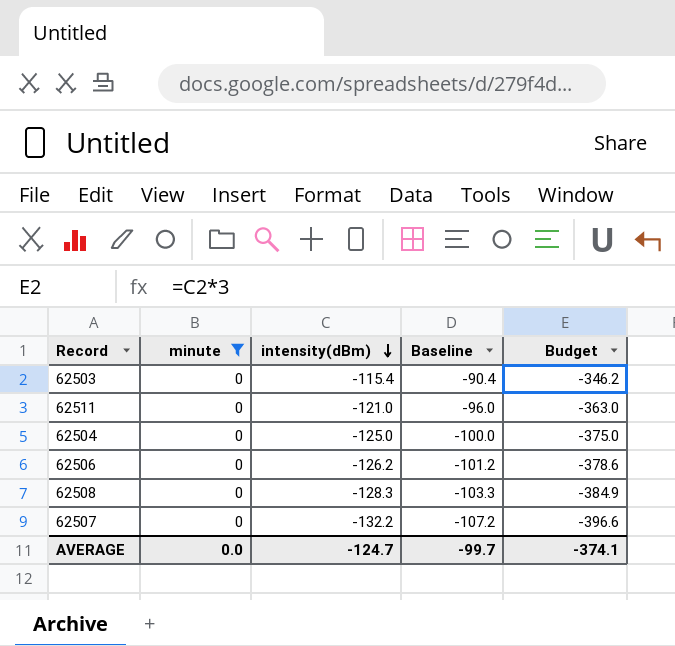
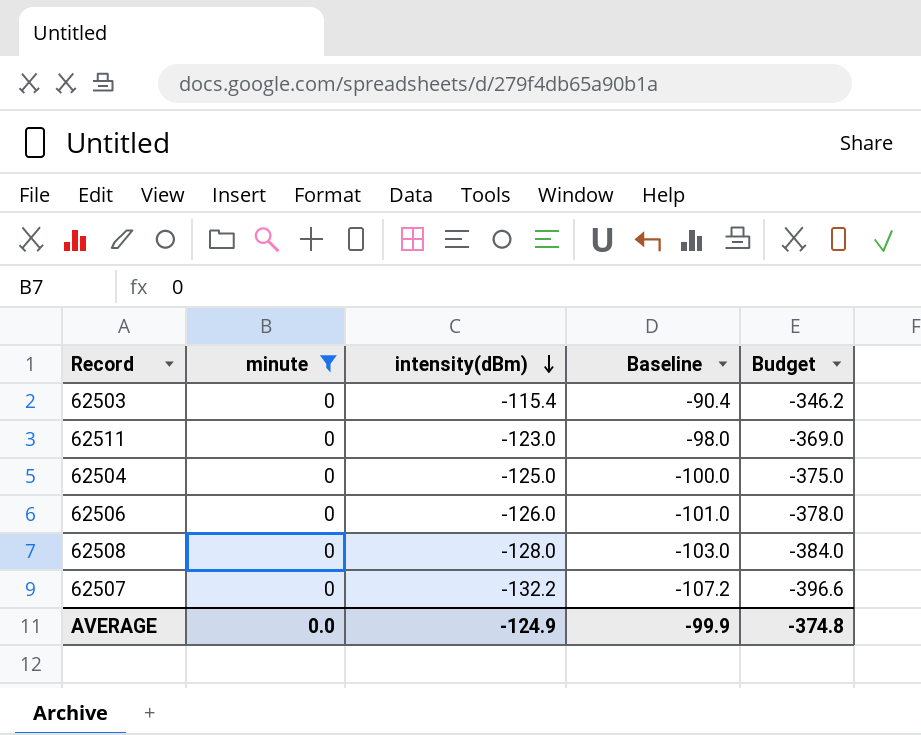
62511 | intensity(dBm): -121.0 -> -123.0
62511 | Baseline: -96.0 -> -98.0
62511 | Budget: -363.0 -> -369.0
62506 | intensity(dBm): -126.2 -> -126.0
62506 | Baseline: -101.2 -> -101.0
62506 | Budget: -378.6 -> -378.0
62508 | intensity(dBm): -128.3 -> -128.0
62508 | Baseline: -103.3 -> -103.0
62508 | Budget: -384.9 -> -384.0
AVERAGE | intensity(dBm): -124.7 -> -124.9
AVERAGE | Baseline: -99.7 -> -99.9
AVERAGE | Budget: -374.1 -> -374.8

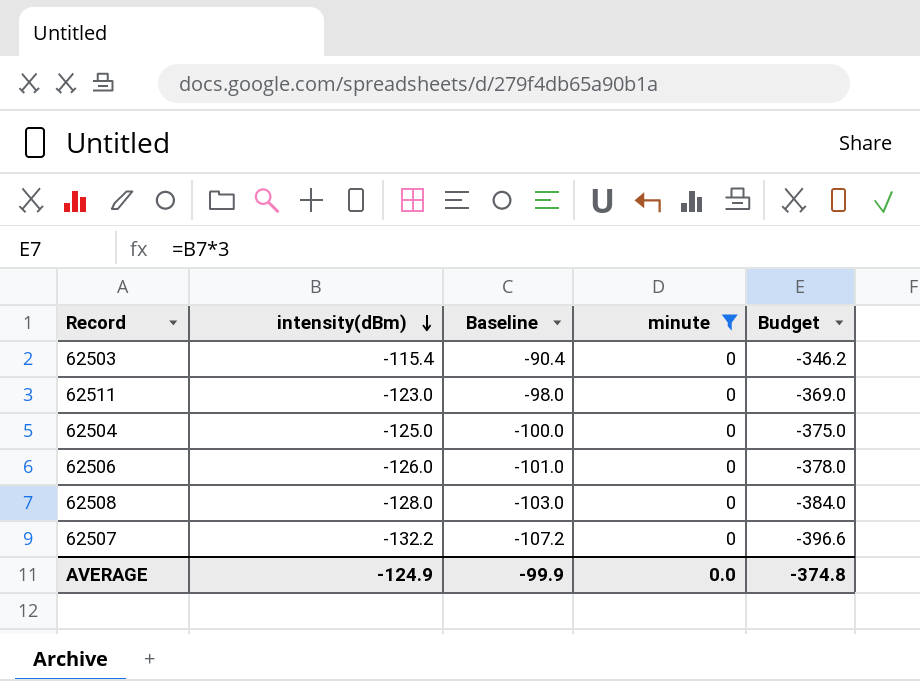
column minute | position: 2 -> 4

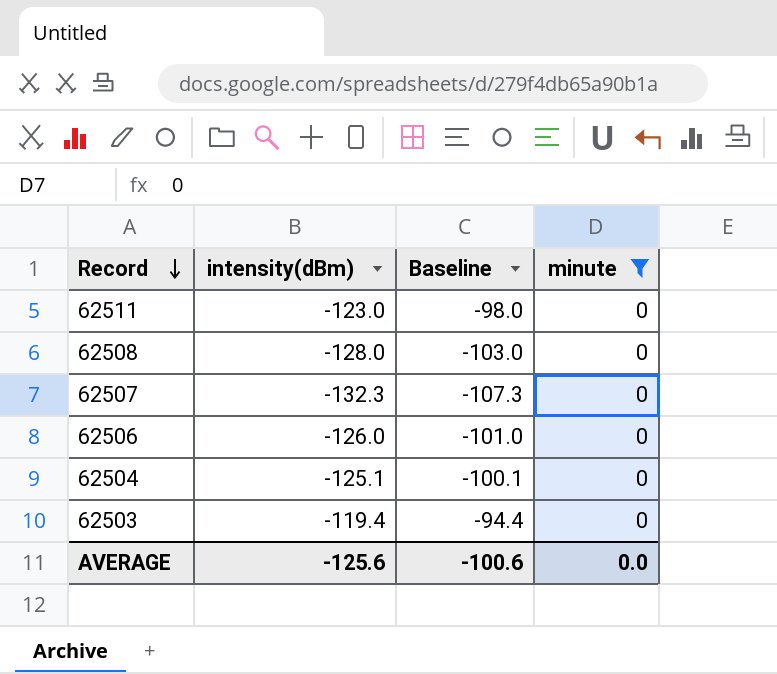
row order: intensity(dBm) descending -> Record descending
column Budget | formula: [intensity(dBm)] * 3 -> none
62507 | intensity(dBm): -132.2 -> -132.3
62507 | Baseline: -107.2 -> -107.3
62504 | intensity(dBm): -125.0 -> -125.1
62504 | Baseline: -100.0 -> -100.1
62503 | intensity(dBm): -115.4 -> -119.4
62503 | Baseline: -90.4 -> -94.4
AVERAGE | intensity(dBm): -124.9 -> -125.6
AVERAGE | Baseline: -99.9 -> -100.6

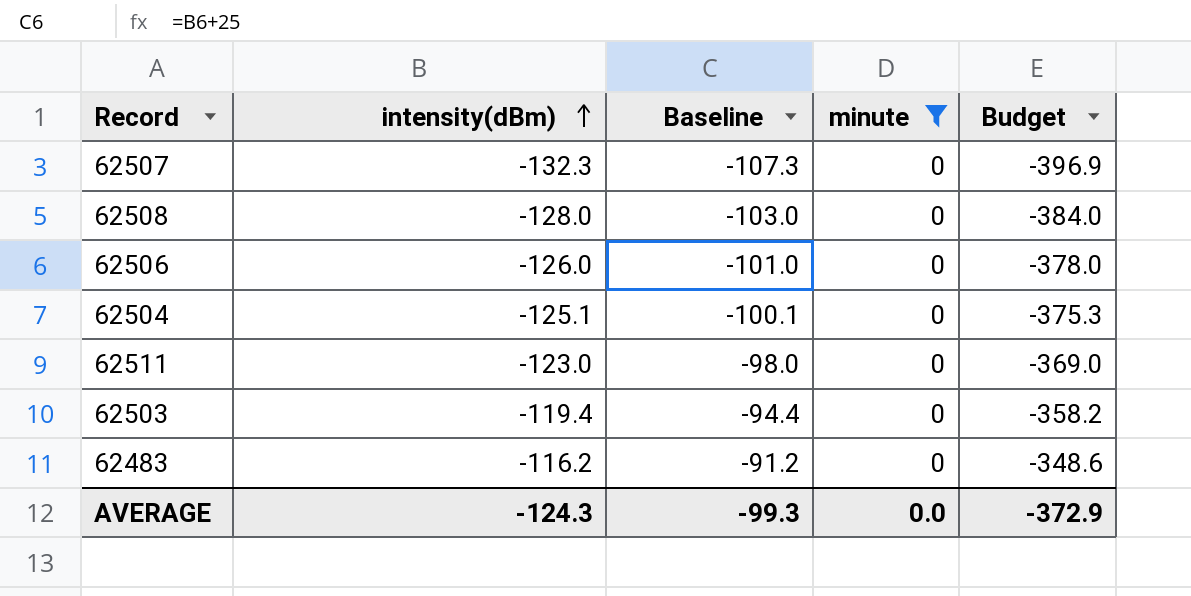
row order: Record descending -> intensity(dBm) ascending
column Budget | formula: none -> [intensity(dBm)] * 3
row 62483: none -> -116.2 | -91.2 | 0 | -348.6
AVERAGE | intensity(dBm): -125.6 -> -124.3
AVERAGE | Baseline: -100.6 -> -99.3

